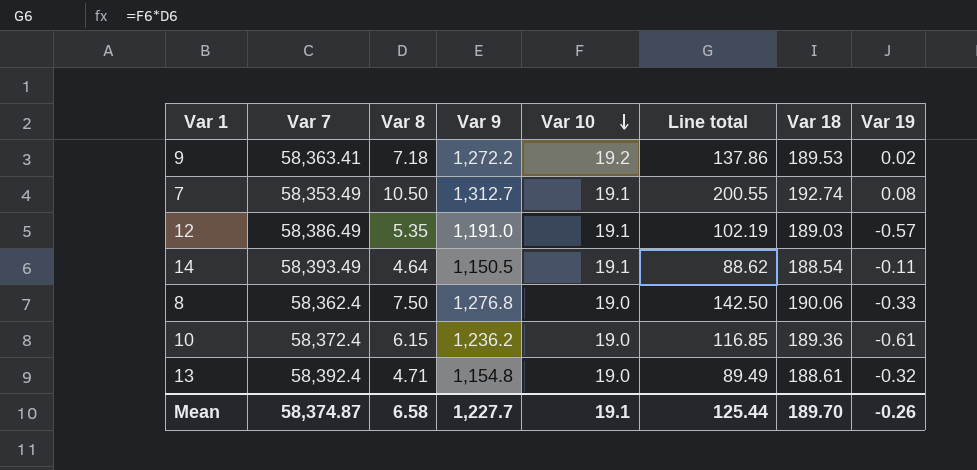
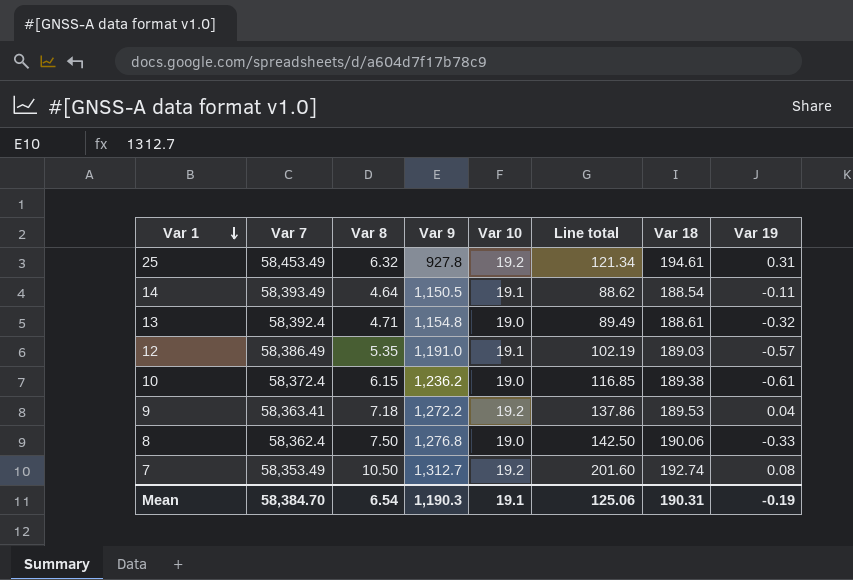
row order: Var 10 descending -> Var 1 descending
row 25: none -> 58,453.49 | 6.32 | 927.8 | 19.2 | 121.34 | 194.61 | 0.31
10 | Var 18: 189.36 -> 189.38
9 | Var 19: 0.02 -> 0.04
7 | Var 10: 19.1 -> 19.2
7 | Line total: 200.55 -> 201.60
Mean | Var 7: 58,374.87 -> 58,384.70
Mean | Var 8: 6.58 -> 6.54
Mean | Var 9: 1,227.7 -> 1,190.3
Mean | Line total: 125.44 -> 125.06
Mean | Var 18: 189.70 -> 190.31
Mean | Var 19: -0.26 -> -0.19

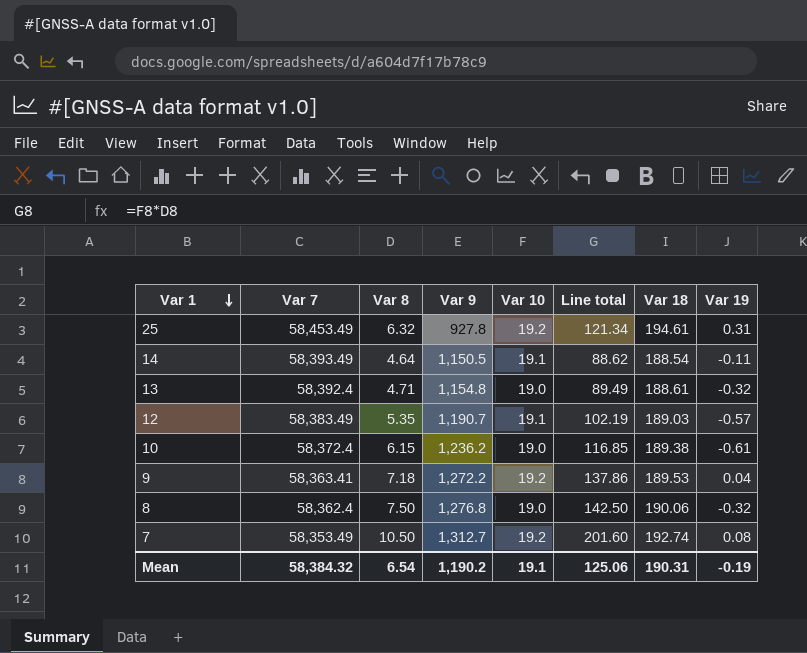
12 | Var 7: 58,386.49 -> 58,383.49
12 | Var 9: 1,191.0 -> 1,190.7
8 | Var 19: -0.33 -> -0.32
Mean | Var 7: 58,384.70 -> 58,384.32
Mean | Var 9: 1,190.3 -> 1,190.2

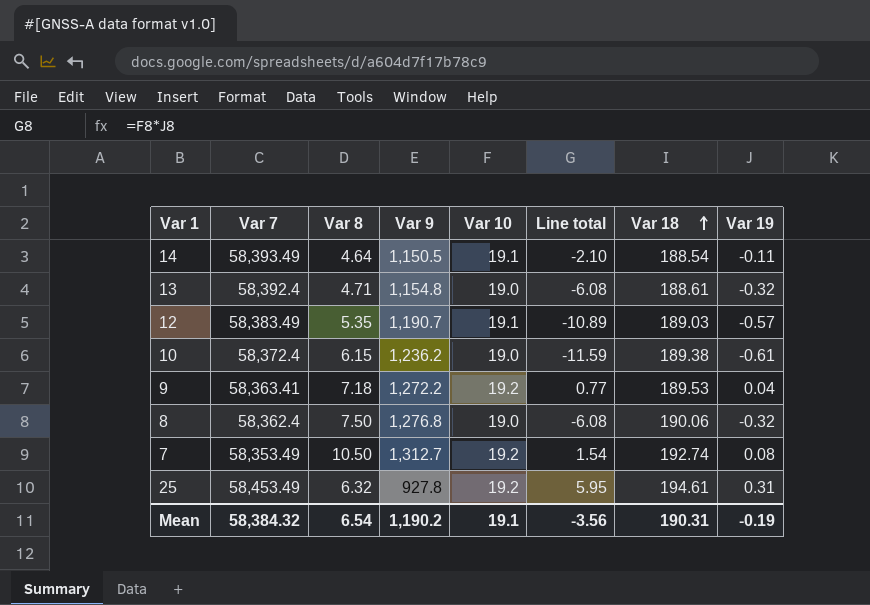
row order: Var 1 descending -> Var 18 ascending
column Line total | formula: [Var 8] * [Var 10] -> [Var 10] * [Var 19]
Mean | Line total: 125.06 -> -3.56

